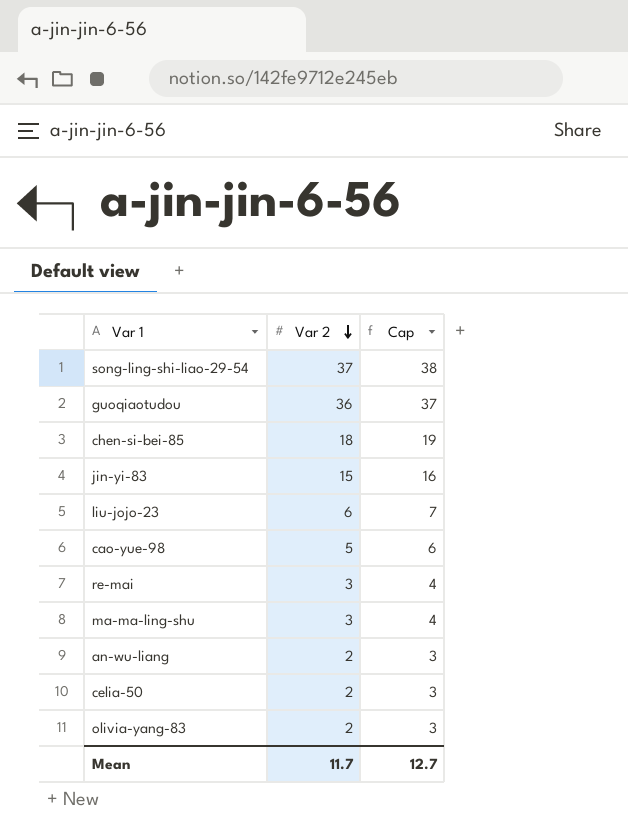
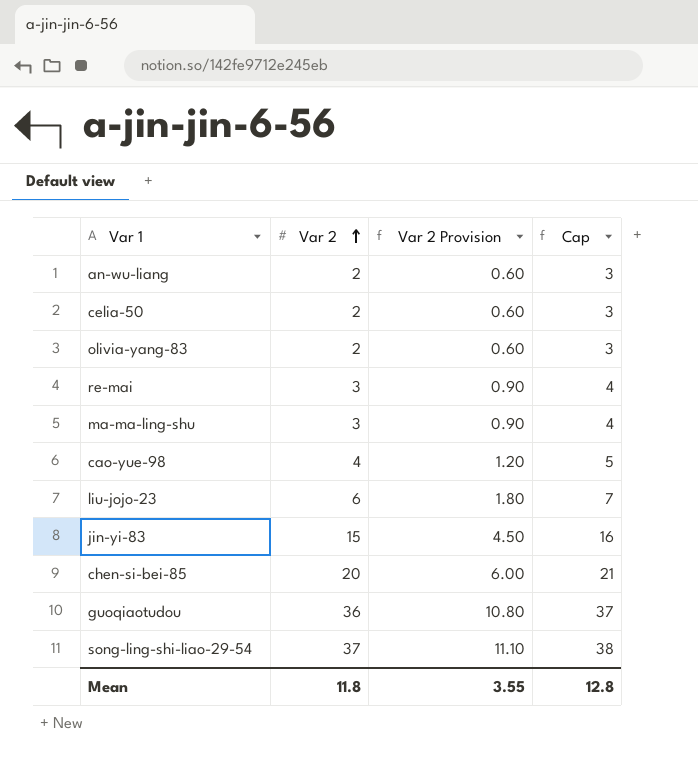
row order: Var 2 descending -> Var 2 ascending
column Var 2 Provision | formula: none -> [Var 2] * 0.3
cao-yue-98 | Var 2: 5 -> 4
cao-yue-98 | Cap: 6 -> 5
chen-si-bei-85 | Var 2: 18 -> 20
chen-si-bei-85 | Cap: 19 -> 21
Mean | Var 2: 11.7 -> 11.8
Mean | Cap: 12.7 -> 12.8

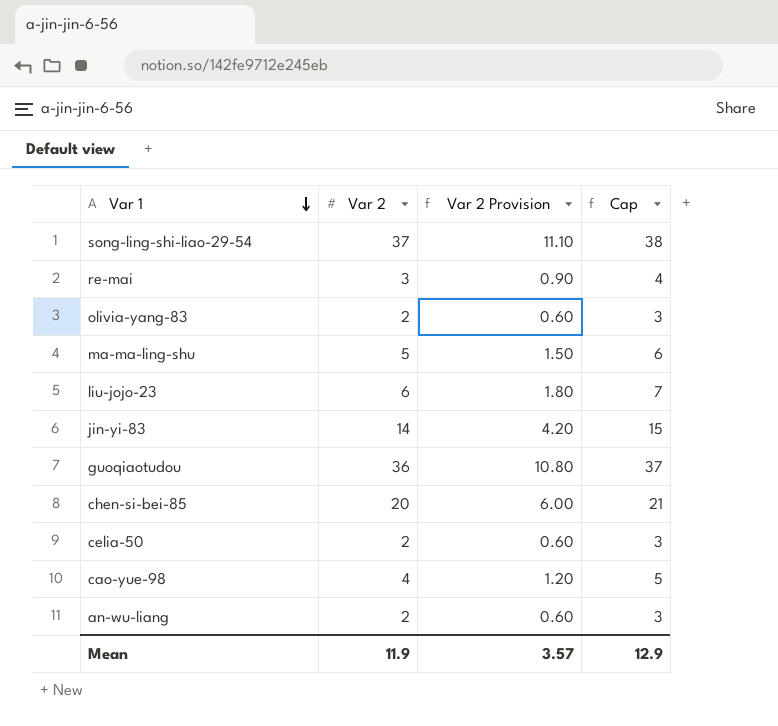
row order: Var 2 ascending -> Var 1 descending
ma-ma-ling-shu | Var 2: 3 -> 5
ma-ma-ling-shu | Var 2 Provision: 0.90 -> 1.50
ma-ma-ling-shu | Cap: 4 -> 6
jin-yi-83 | Var 2: 15 -> 14
jin-yi-83 | Var 2 Provision: 4.50 -> 4.20
jin-yi-83 | Cap: 16 -> 15
Mean | Var 2: 11.8 -> 11.9
Mean | Var 2 Provision: 3.55 -> 3.57
Mean | Cap: 12.8 -> 12.9

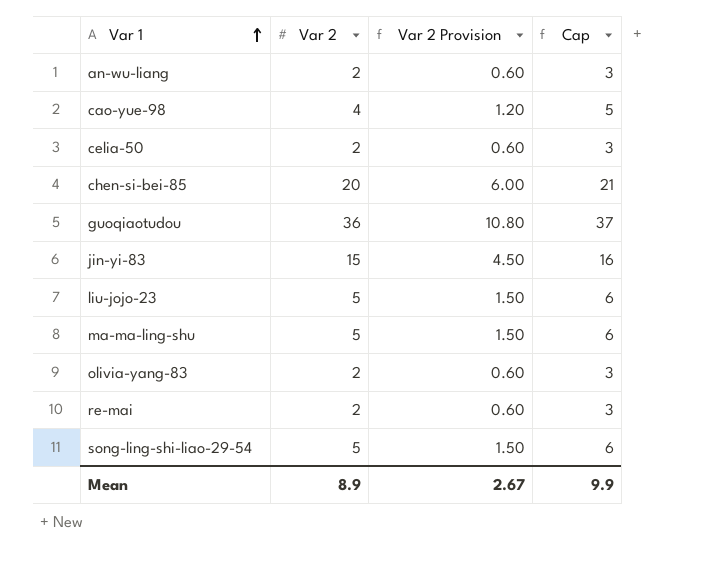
row order: Var 1 descending -> Var 1 ascending
jin-yi-83 | Var 2: 14 -> 15
jin-yi-83 | Var 2 Provision: 4.20 -> 4.50
jin-yi-83 | Cap: 15 -> 16
liu-jojo-23 | Var 2: 6 -> 5
liu-jojo-23 | Var 2 Provision: 1.80 -> 1.50
liu-jojo-23 | Cap: 7 -> 6
re-mai | Var 2: 3 -> 2
re-mai | Var 2 Provision: 0.90 -> 0.60
re-mai | Cap: 4 -> 3
song-ling-shi-liao-29-54 | Var 2: 37 -> 5
song-ling-shi-liao-29-54 | Var 2 Provision: 11.10 -> 1.50
song-ling-shi-liao-29-54 | Cap: 38 -> 6
Mean | Var 2: 11.9 -> 8.9
Mean | Var 2 Provision: 3.57 -> 2.67
Mean | Cap: 12.9 -> 9.9

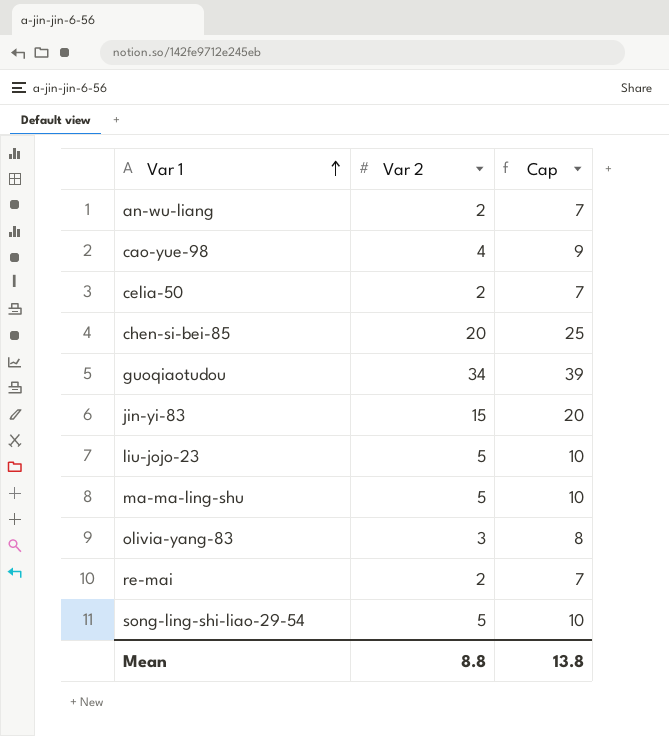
column Var 2 Provision | formula: [Var 2] * 0.3 -> none
column Cap | formula: [Var 2] + 1 -> [Var 2] + 5
guoqiaotudou | Var 2: 36 -> 34
olivia-yang-83 | Var 2: 2 -> 3
Mean | Var 2: 8.9 -> 8.8
Mean | Cap: 9.9 -> 13.8

